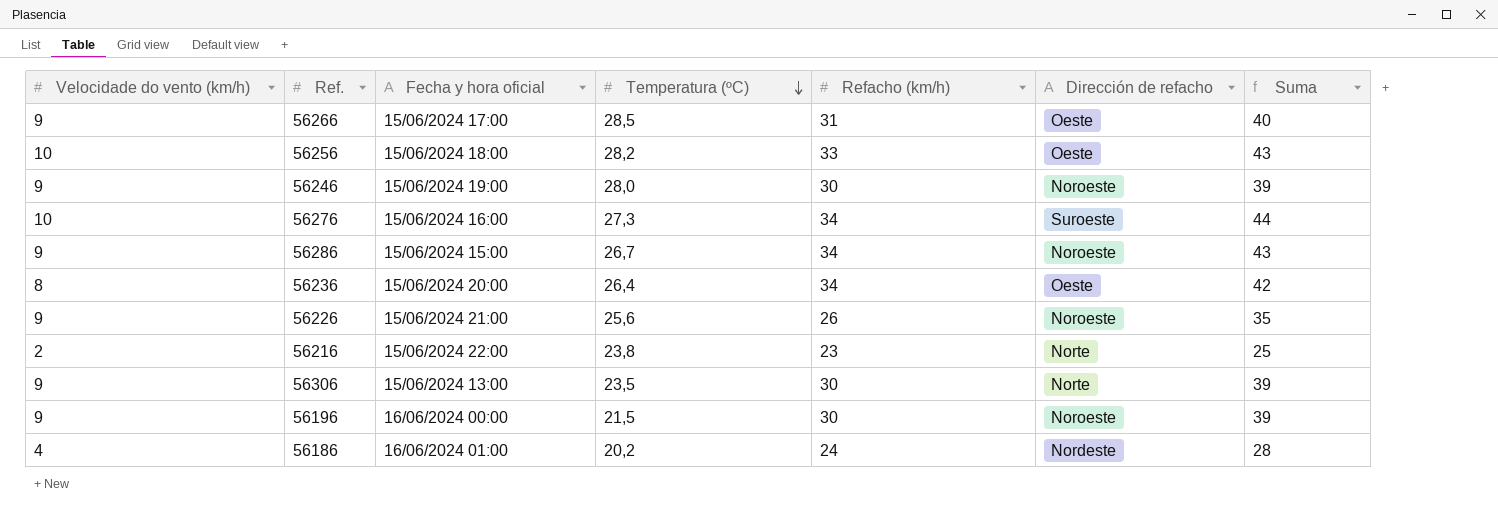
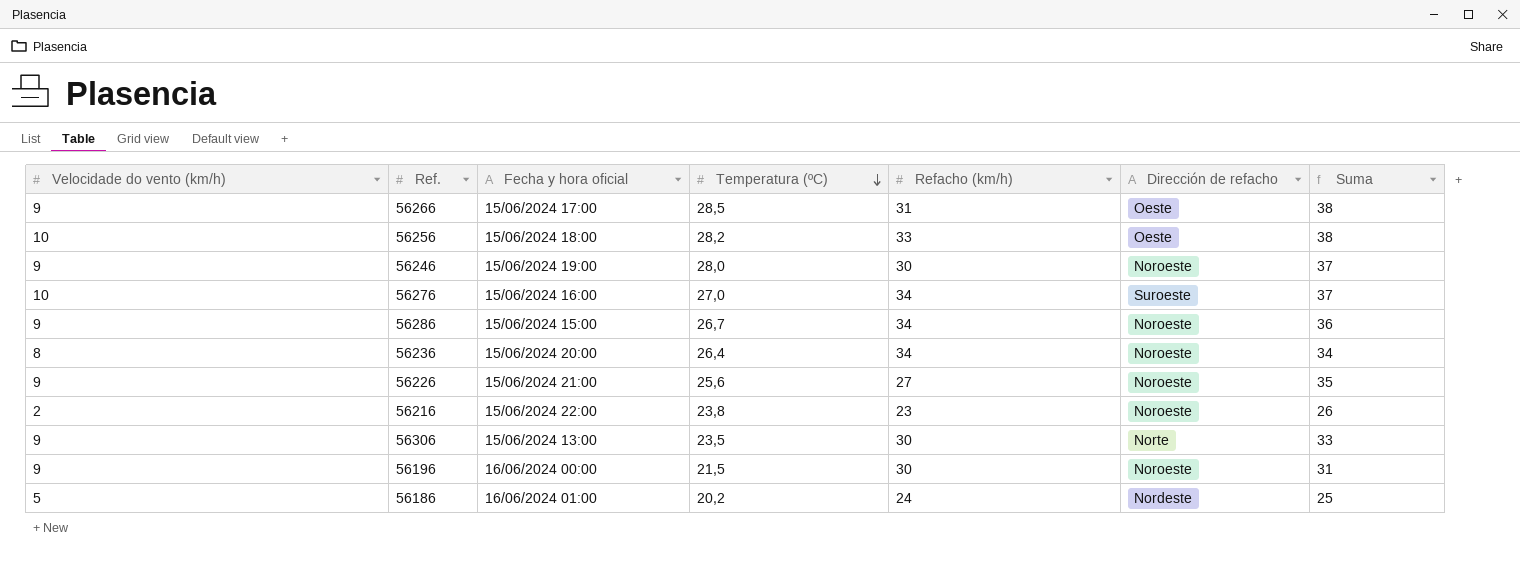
column Suma | formula: [Velocidade do vento (km/h)] + [Refacho (km/h)] -> [Velocidade do vento (km/h)] + [Temperatura (ºC)]
56276 | Temperatura (ºC): 27,3 -> 27,0
56236 | Dirección de refacho: Oeste -> Noroeste
56226 | Refacho (km/h): 26 -> 27
56216 | Dirección de refacho: Norte -> Noroeste
56186 | Velocidade do vento (km/h): 4 -> 5

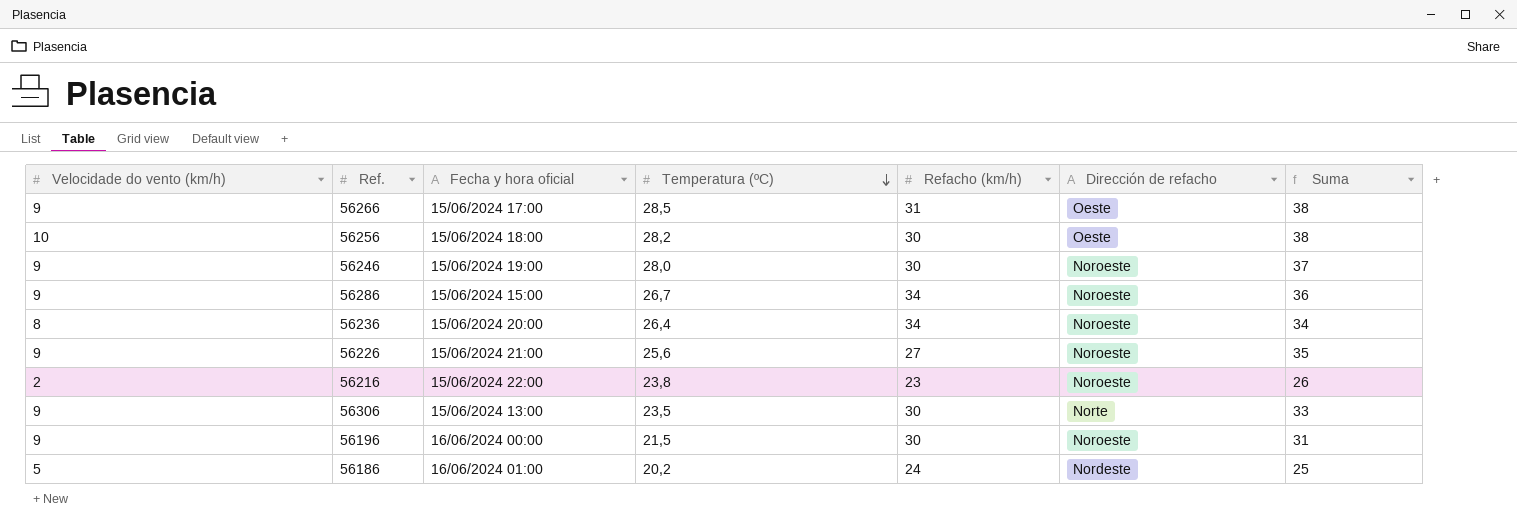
row 56276: 10 | 15/06/2024 16:00 | 27,0 | 34 | Suroeste | 37 -> none
56256 | Refacho (km/h): 33 -> 30

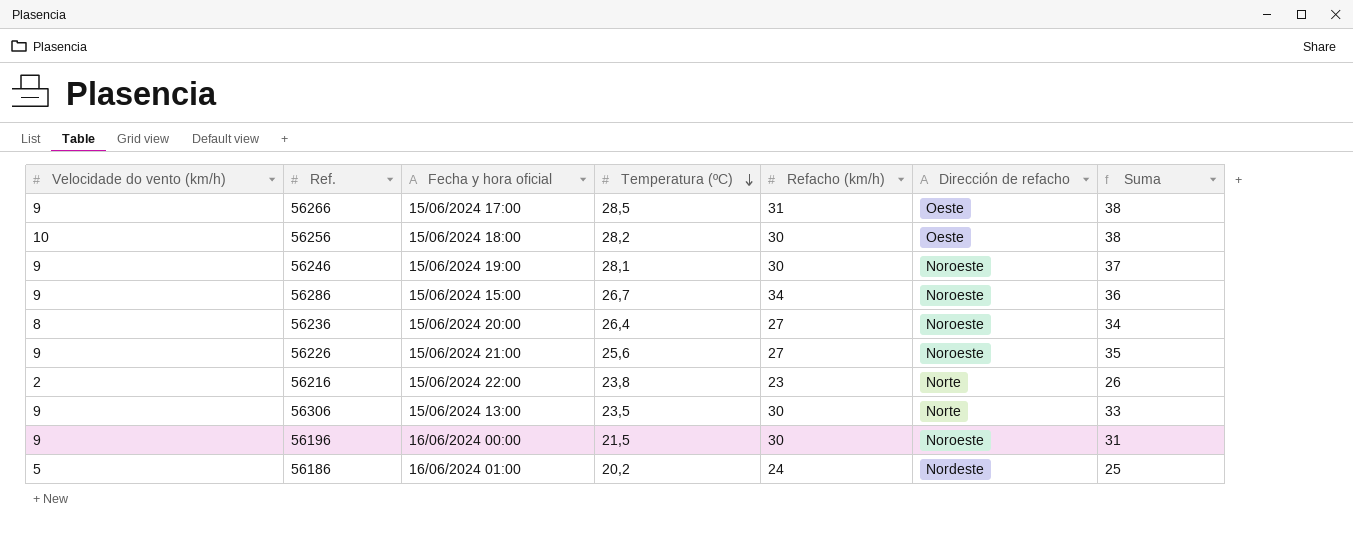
56246 | Temperatura (ºC): 28,0 -> 28,1
56236 | Refacho (km/h): 34 -> 27
56216 | Dirección de refacho: Noroeste -> Norte

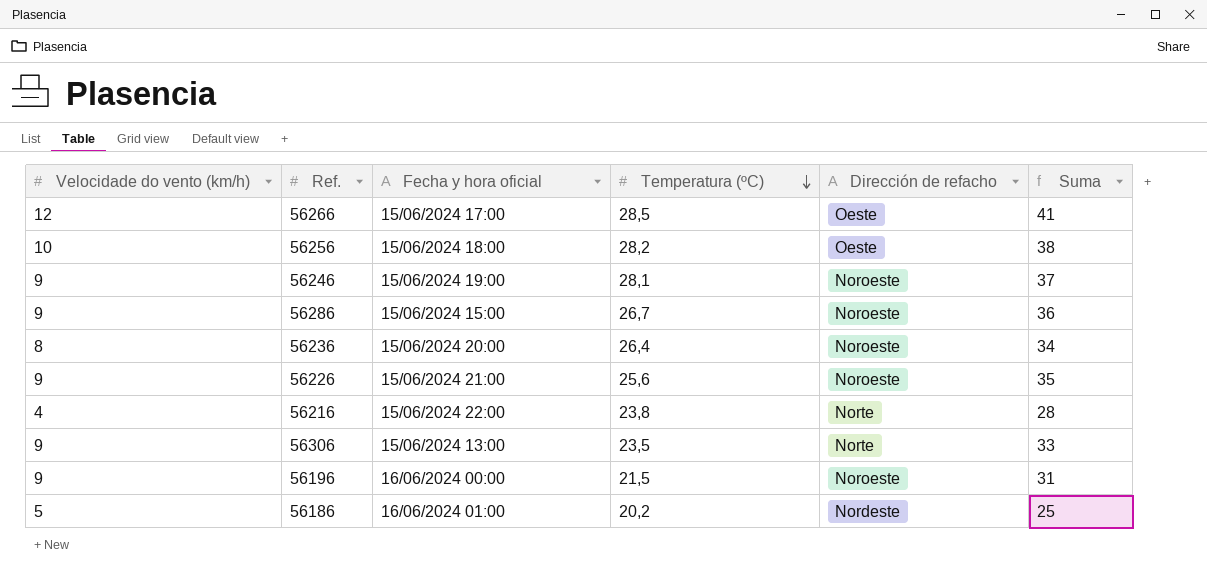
column Refacho (km/h) | position: 5 -> none
56266 | Velocidade do vento (km/h): 9 -> 12
56266 | Suma: 38 -> 41
56216 | Velocidade do vento (km/h): 2 -> 4
56216 | Suma: 26 -> 28

